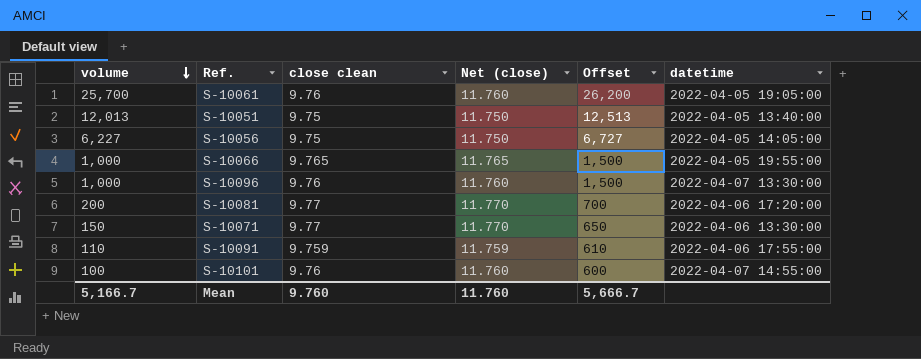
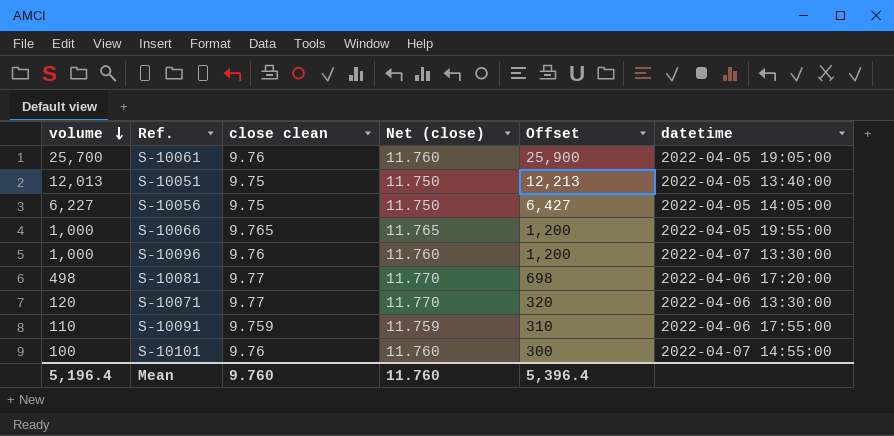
column Offset | formula: [volume] + 500 -> [volume] + 200
S-10081 | volume: 200 -> 498
S-10071 | volume: 150 -> 120
Mean | volume: 5,166.7 -> 5,196.4
Mean | Offset: 5,666.7 -> 5,396.4

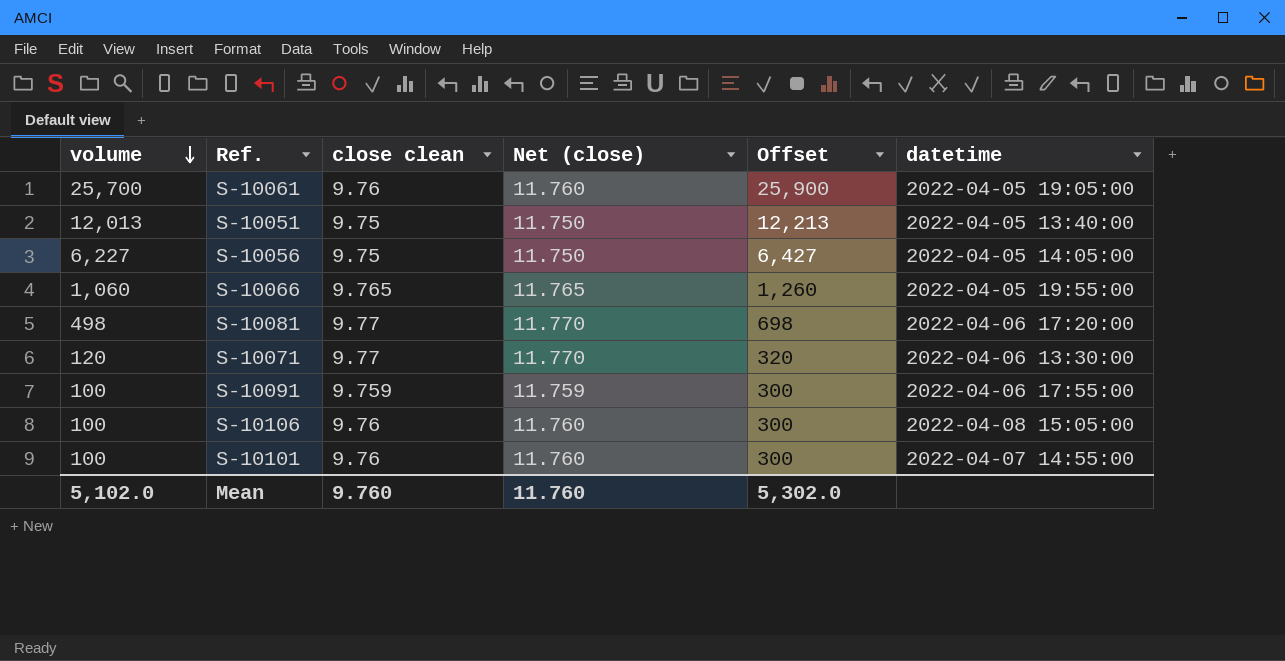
row S-10096: 1,000 | 9.76 | 11.760 | 1,200 | 2022-04-07 13:30:00 -> none
S-10066 | volume: 1,000 -> 1,060
S-10066 | Offset: 1,200 -> 1,260
S-10091 | volume: 110 -> 100
S-10091 | Offset: 310 -> 300
row S-10106: none -> 100 | 9.76 | 11.760 | 300 | 2022-04-08 15:05:00
Mean | volume: 5,196.4 -> 5,102.0
Mean | Offset: 5,396.4 -> 5,302.0

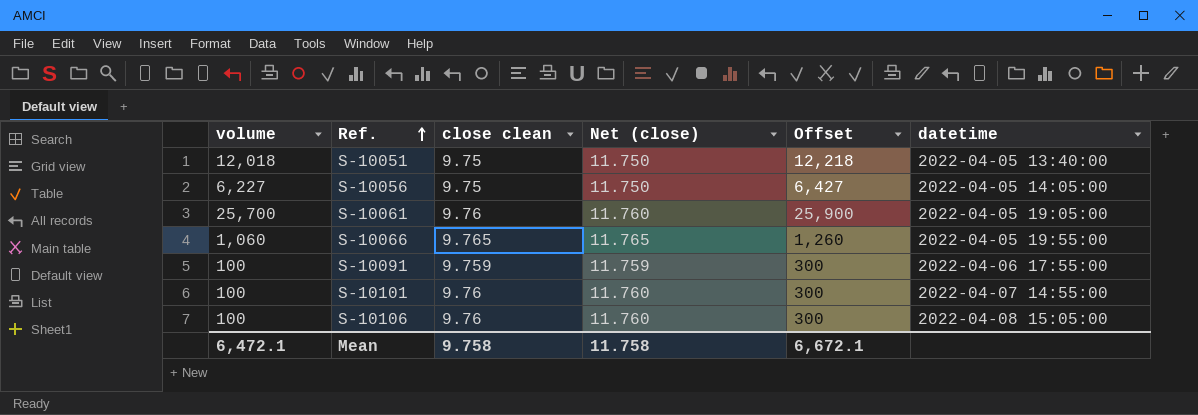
row order: volume descending -> Ref. ascending
row S-10081: 498 | 9.77 | 11.770 | 698 | 2022-04-06 17:20:00 -> none
row S-10071: 120 | 9.77 | 11.770 | 320 | 2022-04-06 13:30:00 -> none
S-10051 | volume: 12,013 -> 12,018
S-10051 | Offset: 12,213 -> 12,218
Mean | volume: 5,102.0 -> 6,472.1
Mean | close clean: 9.760 -> 9.758
Mean | Net (close): 11.760 -> 11.758
Mean | Offset: 5,302.0 -> 6,672.1

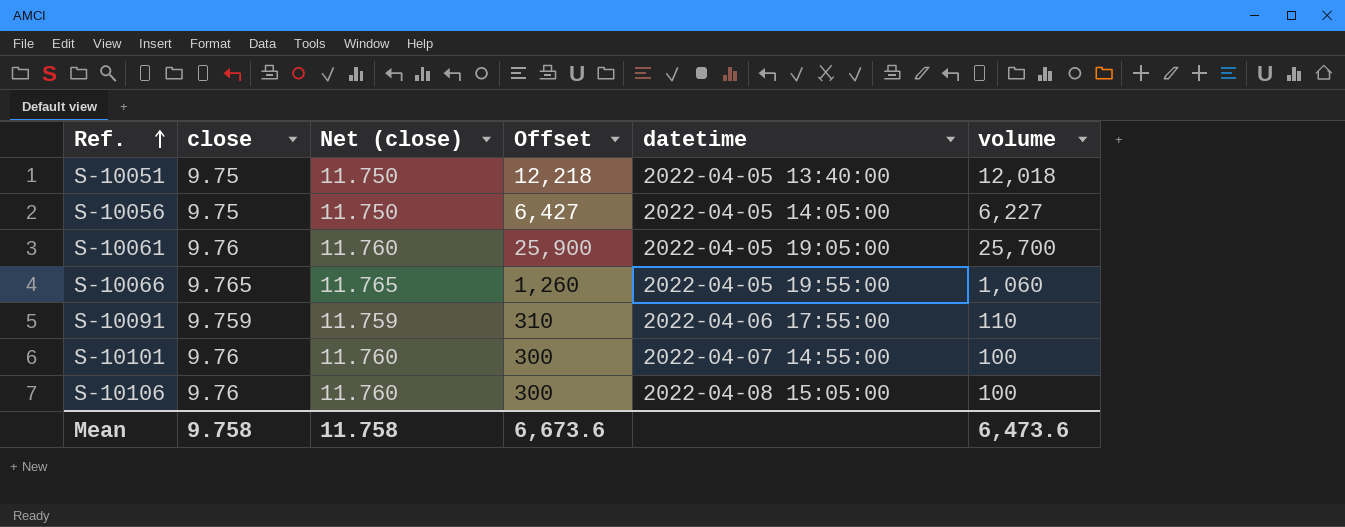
column name: close clean -> close
column volume | position: 1 -> 6
S-10091 | Offset: 300 -> 310
S-10091 | volume: 100 -> 110
Mean | Offset: 6,672.1 -> 6,673.6
Mean | volume: 6,472.1 -> 6,473.6

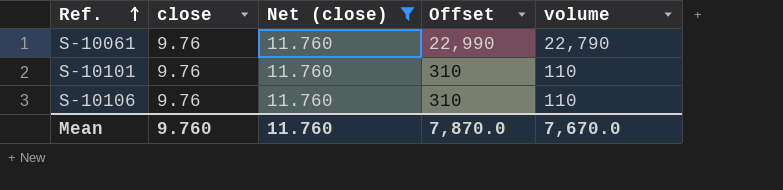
filter: none -> Net (close) = 11.760
column datetime | position: 5 -> none
S-10061 | Offset: 25,900 -> 22,990
S-10061 | volume: 25,700 -> 22,790
S-10101 | Offset: 300 -> 310
S-10101 | volume: 100 -> 110
S-10106 | Offset: 300 -> 310
S-10106 | volume: 100 -> 110
Mean | close: 9.758 -> 9.760
Mean | Net (close): 11.758 -> 11.760
Mean | Offset: 6,673.6 -> 7,870.0
Mean | volume: 6,473.6 -> 7,670.0

